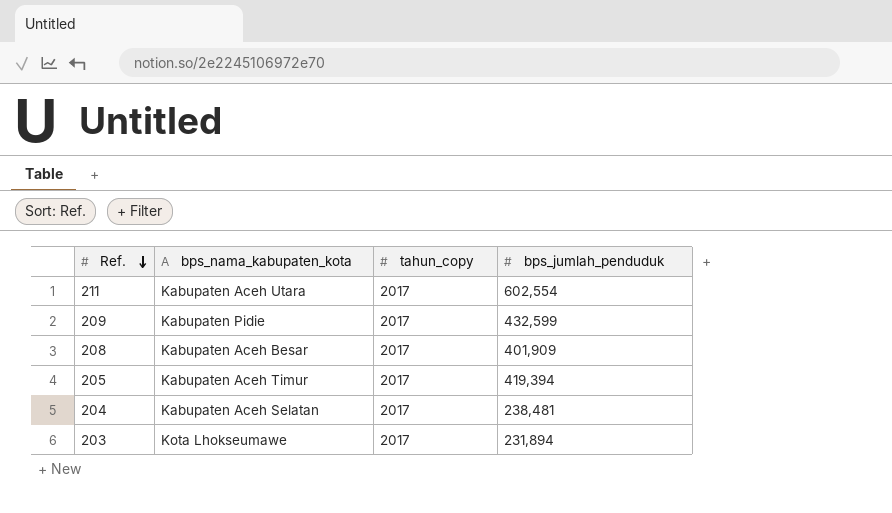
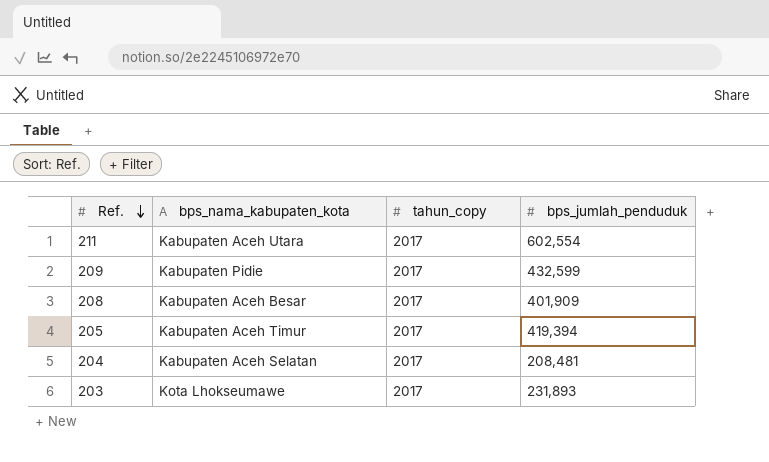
204 | bps_jumlah_penduduk: 238,481 -> 208,481
203 | bps_jumlah_penduduk: 231,894 -> 231,893

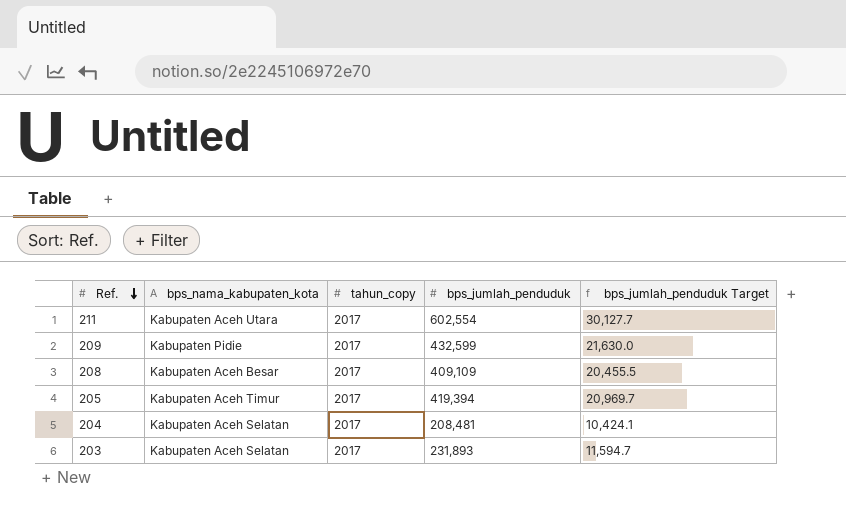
column bps_jumlah_penduduk Target | formula: none -> [bps_jumlah_penduduk] * 0.05
208 | bps_jumlah_penduduk: 401,909 -> 409,109
203 | bps_nama_kabupaten_kota: Kota Lhokseumawe -> Kabupaten Aceh Selatan

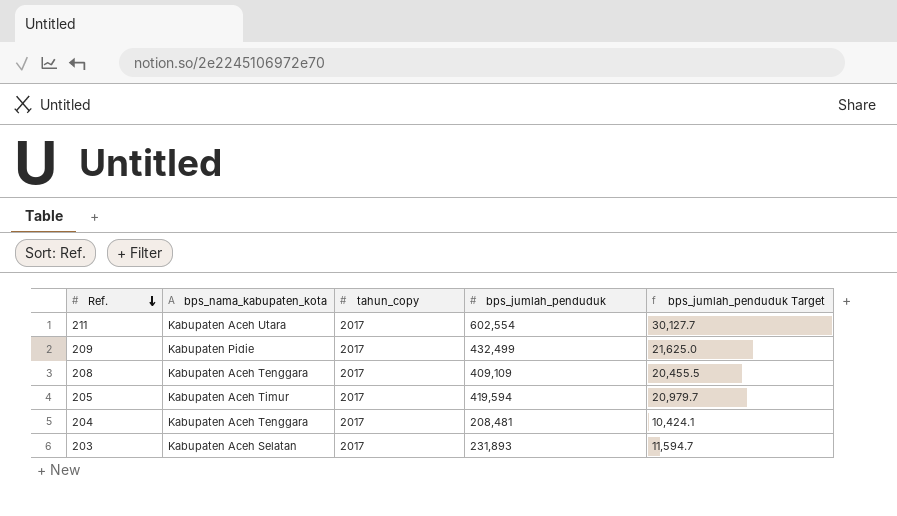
209 | bps_jumlah_penduduk: 432,599 -> 432,499
209 | bps_jumlah_penduduk Target: 21,630.0 -> 21,625.0
208 | bps_nama_kabupaten_kota: Kabupaten Aceh Besar -> Kabupaten Aceh Tenggara
205 | bps_jumlah_penduduk: 419,394 -> 419,594
205 | bps_jumlah_penduduk Target: 20,969.7 -> 20,979.7
204 | bps_nama_kabupaten_kota: Kabupaten Aceh Selatan -> Kabupaten Aceh Tenggara

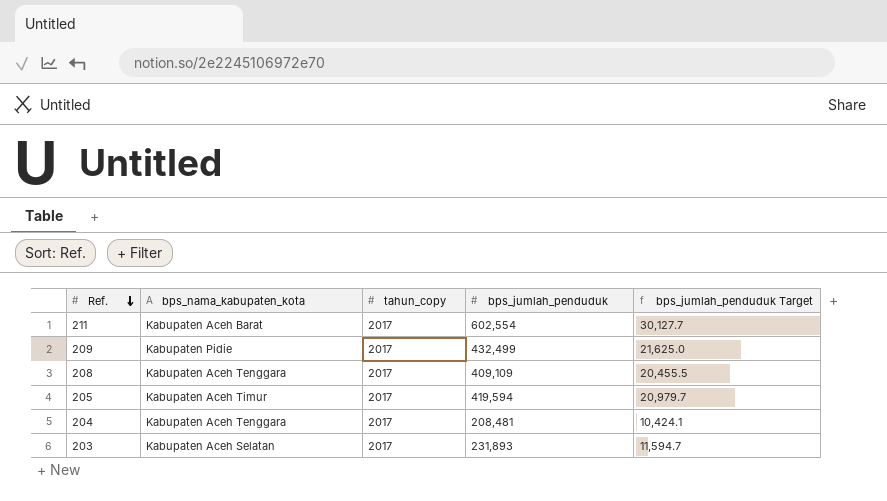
211 | bps_nama_kabupaten_kota: Kabupaten Aceh Utara -> Kabupaten Aceh Barat

